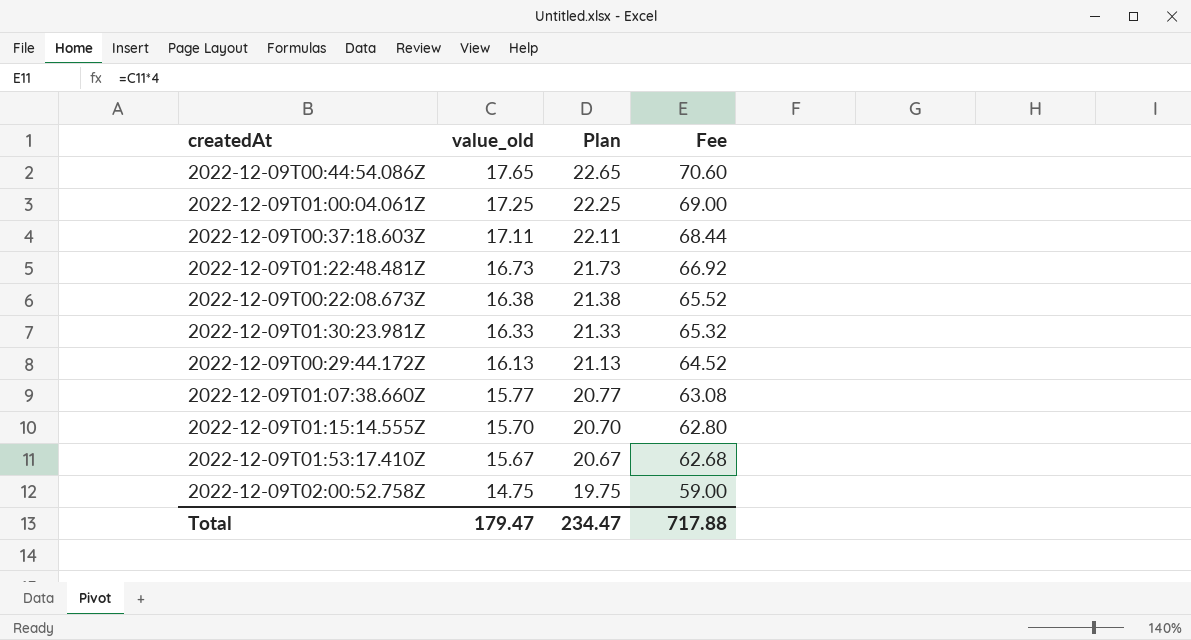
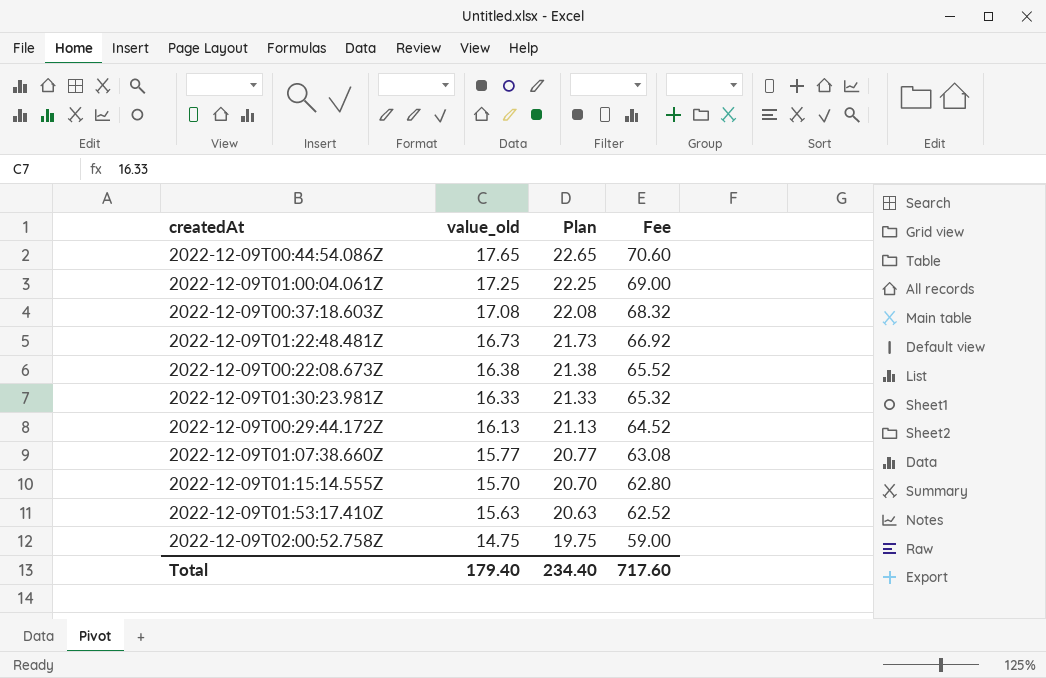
2022-12-09T00:37:18.603Z | value_old: 17.11 -> 17.08
2022-12-09T00:37:18.603Z | Plan: 22.11 -> 22.08
2022-12-09T00:37:18.603Z | Fee: 68.44 -> 68.32
2022-12-09T01:53:17.410Z | value_old: 15.67 -> 15.63
2022-12-09T01:53:17.410Z | Plan: 20.67 -> 20.63
2022-12-09T01:53:17.410Z | Fee: 62.68 -> 62.52
Total | value_old: 179.47 -> 179.40
Total | Plan: 234.47 -> 234.40
Total | Fee: 717.88 -> 717.60

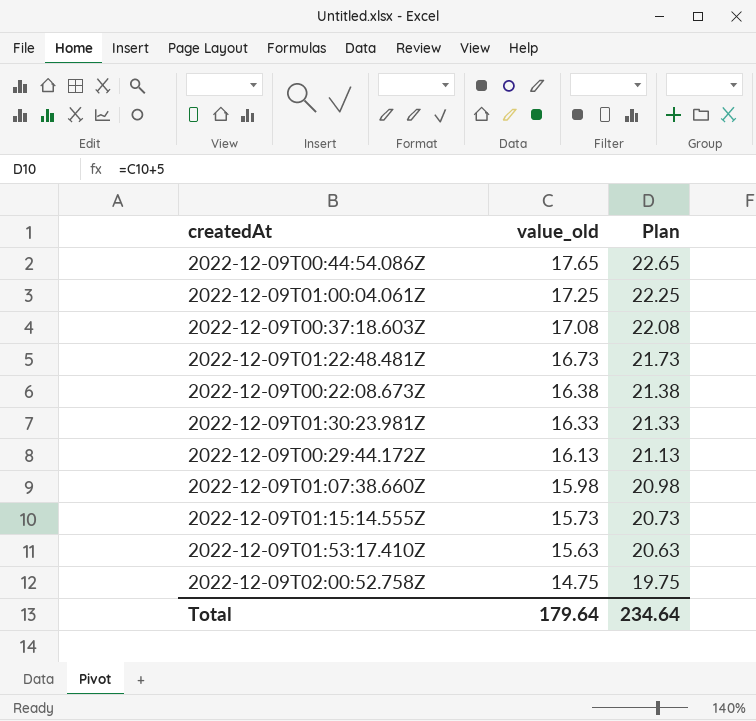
column Fee | formula: [value_old] * 4 -> none
2022-12-09T01:07:38.660Z | value_old: 15.77 -> 15.98
2022-12-09T01:07:38.660Z | Plan: 20.77 -> 20.98
2022-12-09T01:15:14.555Z | value_old: 15.70 -> 15.73
2022-12-09T01:15:14.555Z | Plan: 20.70 -> 20.73
Total | value_old: 179.40 -> 179.64
Total | Plan: 234.40 -> 234.64

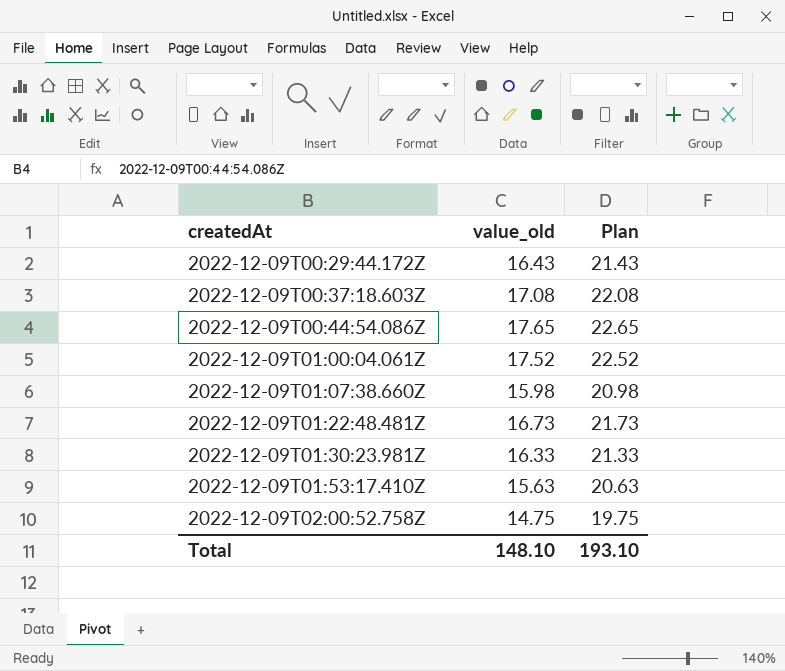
row order: value_old descending -> createdAt ascending
row 2022-12-09T00:22:08.673Z: 16.38 | 21.38 -> none
row 2022-12-09T01:15:14.555Z: 15.73 | 20.73 -> none
2022-12-09T00:29:44.172Z | value_old: 16.13 -> 16.43
2022-12-09T00:29:44.172Z | Plan: 21.13 -> 21.43
2022-12-09T01:00:04.061Z | value_old: 17.25 -> 17.52
2022-12-09T01:00:04.061Z | Plan: 22.25 -> 22.52
Total | value_old: 179.64 -> 148.10
Total | Plan: 234.64 -> 193.10

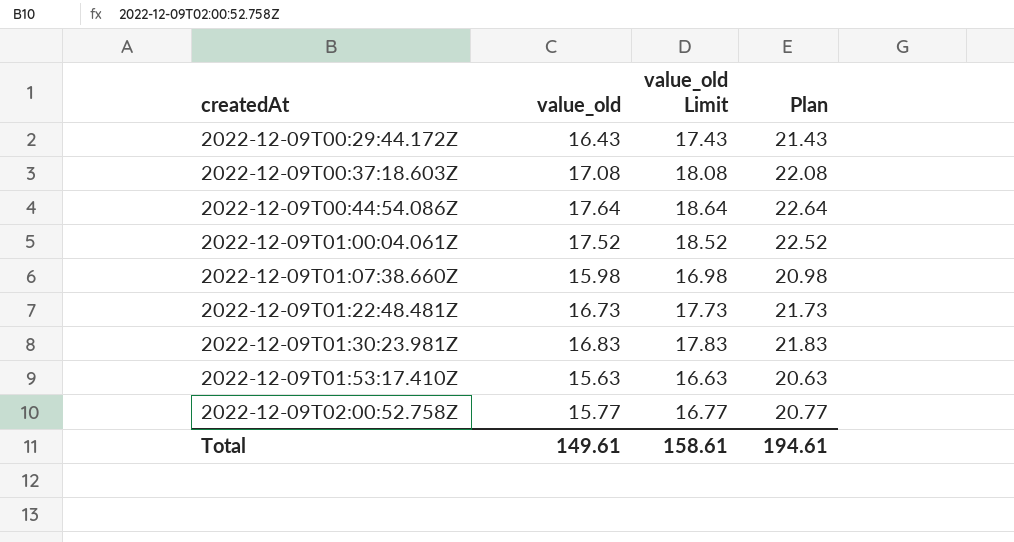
column value_old Limit | formula: none -> [value_old] + 1
2022-12-09T00:44:54.086Z | value_old: 17.65 -> 17.64
2022-12-09T00:44:54.086Z | Plan: 22.65 -> 22.64
2022-12-09T01:30:23.981Z | value_old: 16.33 -> 16.83
2022-12-09T01:30:23.981Z | Plan: 21.33 -> 21.83
2022-12-09T02:00:52.758Z | value_old: 14.75 -> 15.77
2022-12-09T02:00:52.758Z | Plan: 19.75 -> 20.77
Total | value_old: 148.10 -> 149.61
Total | Plan: 193.10 -> 194.61

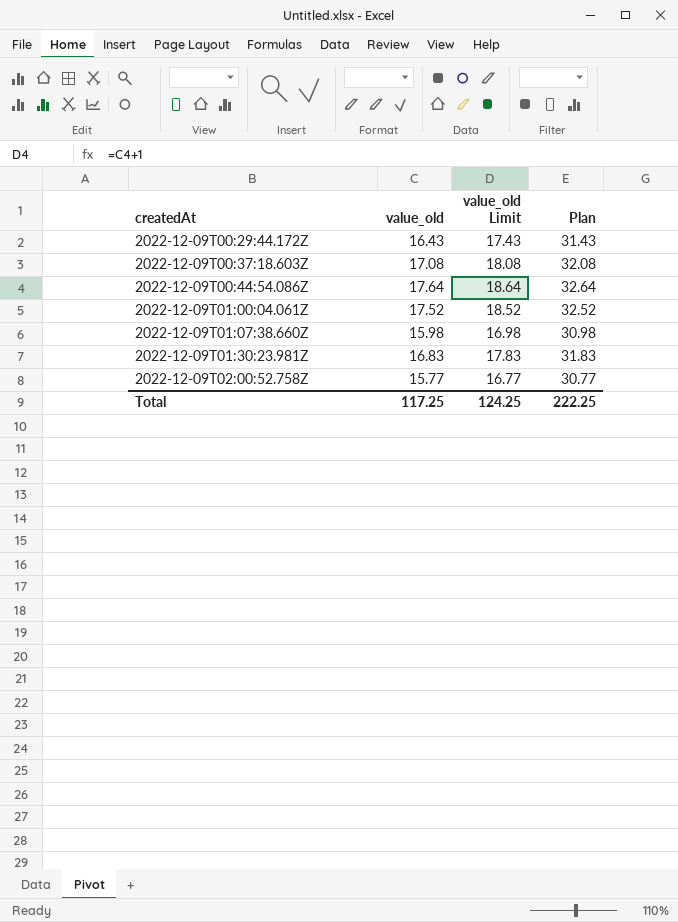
column Plan | formula: [value_old] + 5 -> [value_old] + 15
row 2022-12-09T01:22:48.481Z: 16.73 | 17.73 | 21.73 -> none
row 2022-12-09T01:53:17.410Z: 15.63 | 16.63 | 20.63 -> none
Total | value_old: 149.61 -> 117.25
Total | value_old Limit: 158.61 -> 124.25
Total | Plan: 194.61 -> 222.25

